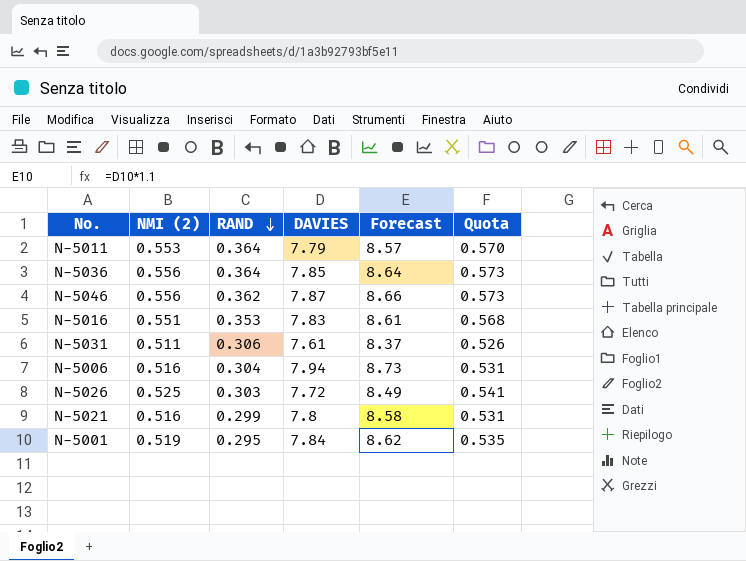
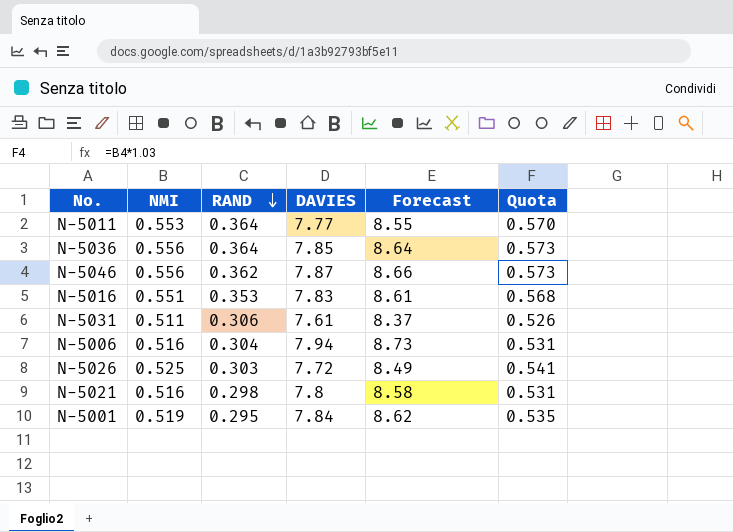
column name: NMI (2) -> NMI
N-5011 | DAVIES: 7.79 -> 7.77
N-5011 | Forecast: 8.57 -> 8.55
N-5021 | RAND: 0.299 -> 0.298

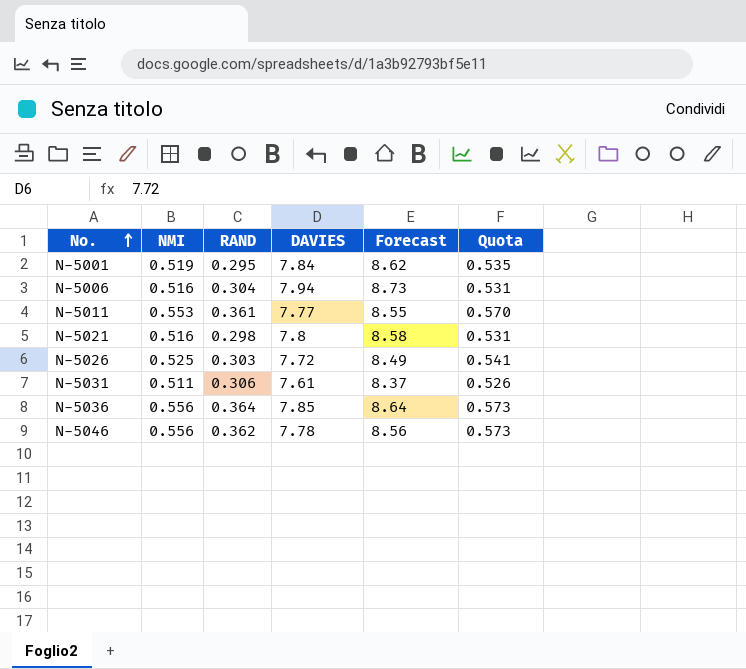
row order: RAND descending -> No. ascending
row N-5016: 0.551 | 0.353 | 7.83 | 8.61 | 0.568 -> none
N-5011 | RAND: 0.364 -> 0.361
N-5046 | DAVIES: 7.87 -> 7.78
N-5046 | Forecast: 8.66 -> 8.56

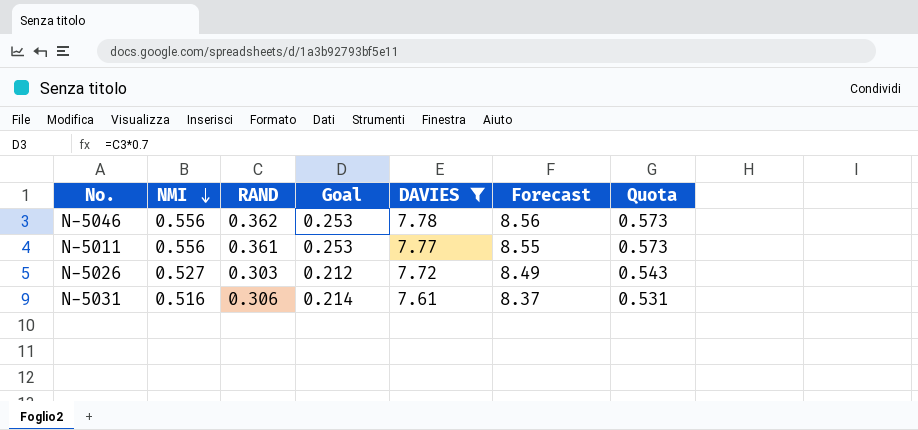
filter: none -> DAVIES <= 7.78
row order: No. ascending -> NMI descending
column Goal | formula: none -> [RAND] * 0.7
N-5011 | NMI: 0.553 -> 0.556
N-5011 | Quota: 0.570 -> 0.573
N-5026 | NMI: 0.525 -> 0.527
N-5026 | Quota: 0.541 -> 0.543
N-5031 | NMI: 0.511 -> 0.516
N-5031 | Quota: 0.526 -> 0.531

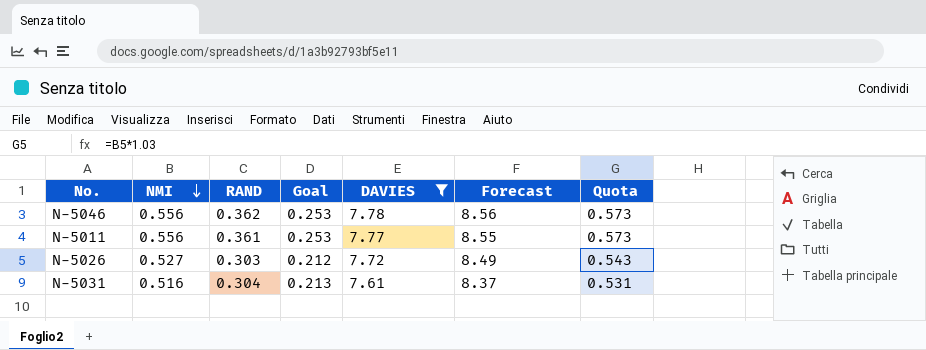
N-5031 | RAND: 0.306 -> 0.304
N-5031 | Goal: 0.214 -> 0.213

